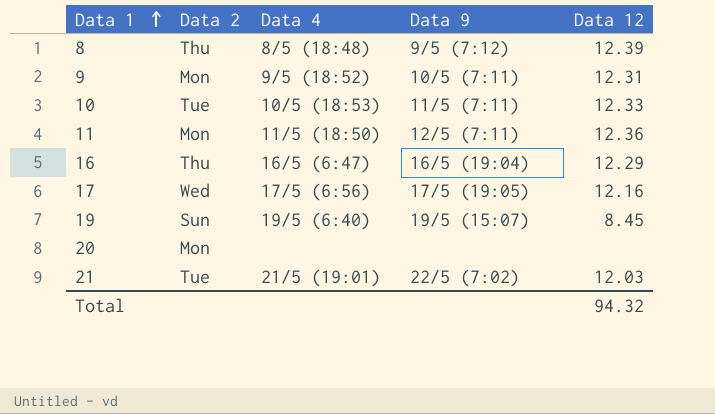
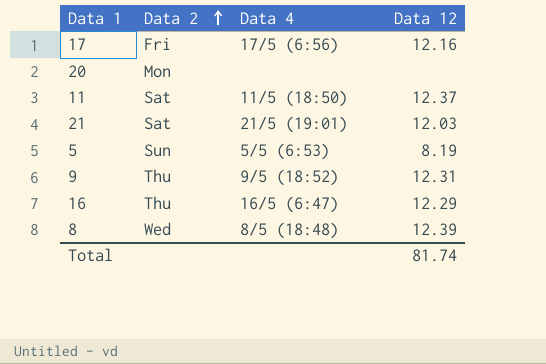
row order: Data 1 ascending -> Data 2 ascending
column Data 9 | position: 4 -> none
row 10: Tue | 10/5 (18:53) | 11/5 (7:11) | 12.33 -> none
row 19: Sun | 19/5 (6:40) | 19/5 (15:07) | 8.45 -> none
17 | Data 2: Wed -> Fri
11 | Data 2: Mon -> Sat
11 | Data 12: 12.36 -> 12.37
21 | Data 2: Tue -> Sat
row 5: none -> Sun | 5/5 (6:53) | 8.19
9 | Data 2: Mon -> Thu
8 | Data 2: Thu -> Wed
Total | Data 12: 94.32 -> 81.74

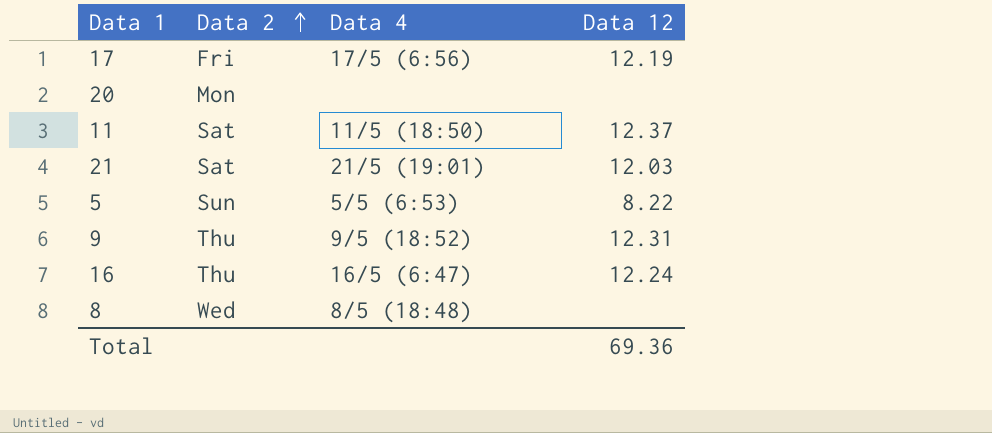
17 | Data 12: 12.16 -> 12.19
5 | Data 12: 8.19 -> 8.22
16 | Data 12: 12.29 -> 12.24
8 | Data 12: 12.39 -> none
Total | Data 12: 81.74 -> 69.36

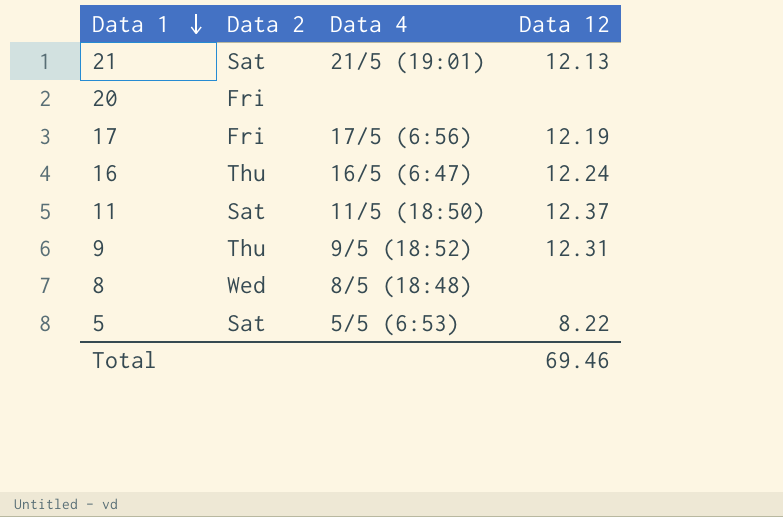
row order: Data 2 ascending -> Data 1 descending
21 | Data 12: 12.03 -> 12.13
20 | Data 2: Mon -> Fri
5 | Data 2: Sun -> Sat
Total | Data 12: 69.36 -> 69.46

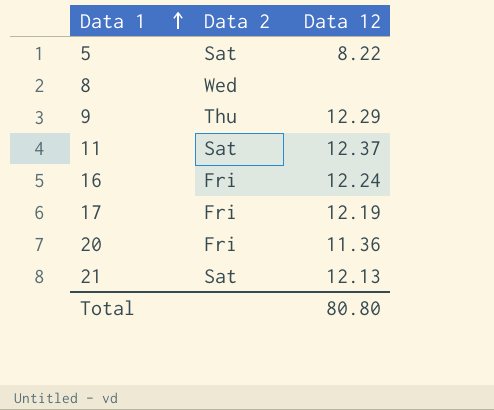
row order: Data 1 descending -> Data 1 ascending
column Data 4 | position: 3 -> none
9 | Data 12: 12.31 -> 12.29
16 | Data 2: Thu -> Fri
20 | Data 12: none -> 11.36
Total | Data 12: 69.46 -> 80.80

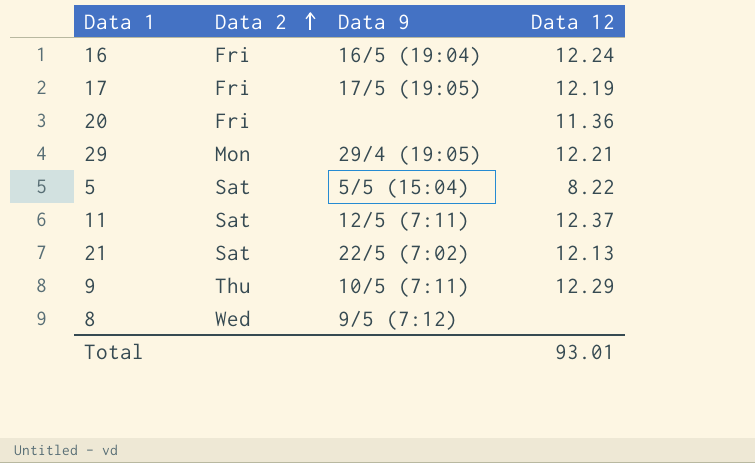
row order: Data 1 ascending -> Data 2 ascending
column Data 9 | position: none -> 3
row 29: none -> Mon | 29/4 (19:05) | 12.21
Total | Data 12: 80.80 -> 93.01

